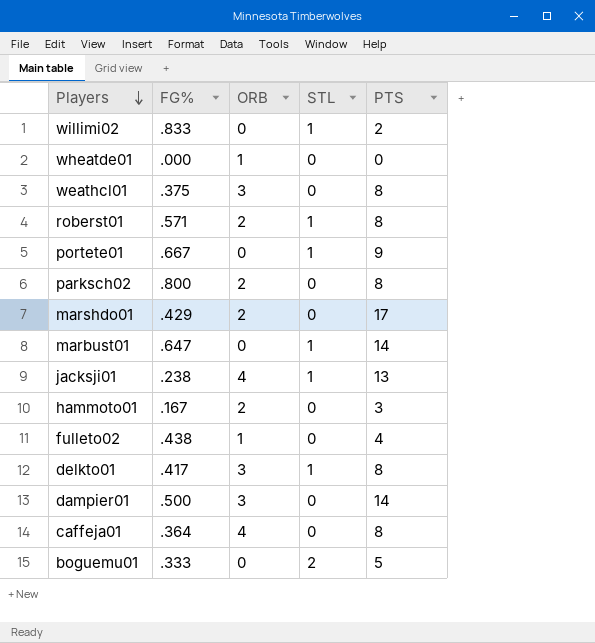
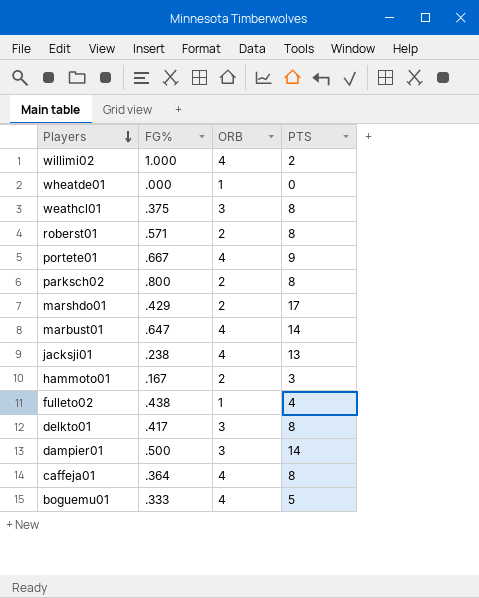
column STL | position: 4 -> none
willimi02 | FG%: .833 -> 1.000
willimi02 | ORB: 0 -> 4
portete01 | ORB: 0 -> 4
marbust01 | ORB: 0 -> 4
boguemu01 | ORB: 0 -> 4

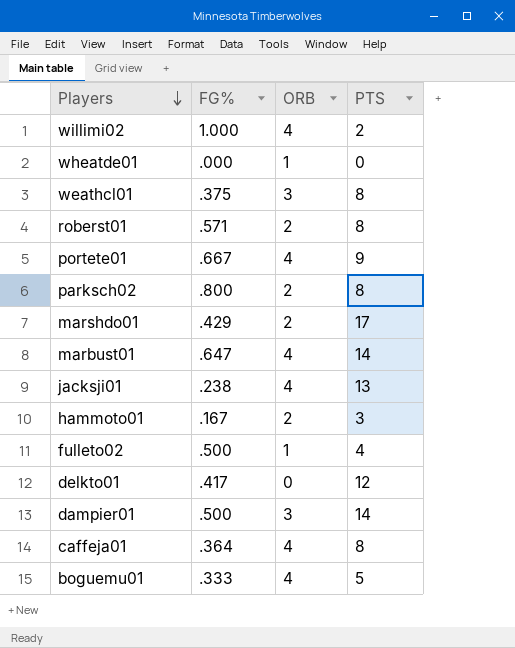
fulleto02 | FG%: .438 -> .500
delkto01 | ORB: 3 -> 0
delkto01 | PTS: 8 -> 12

